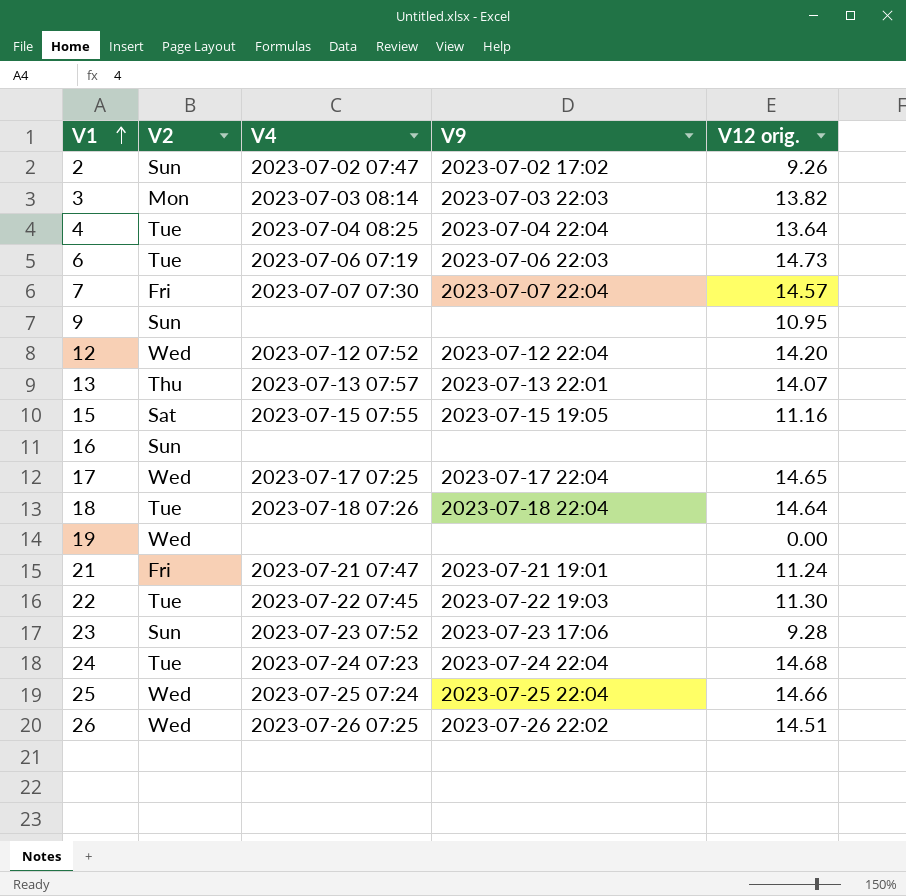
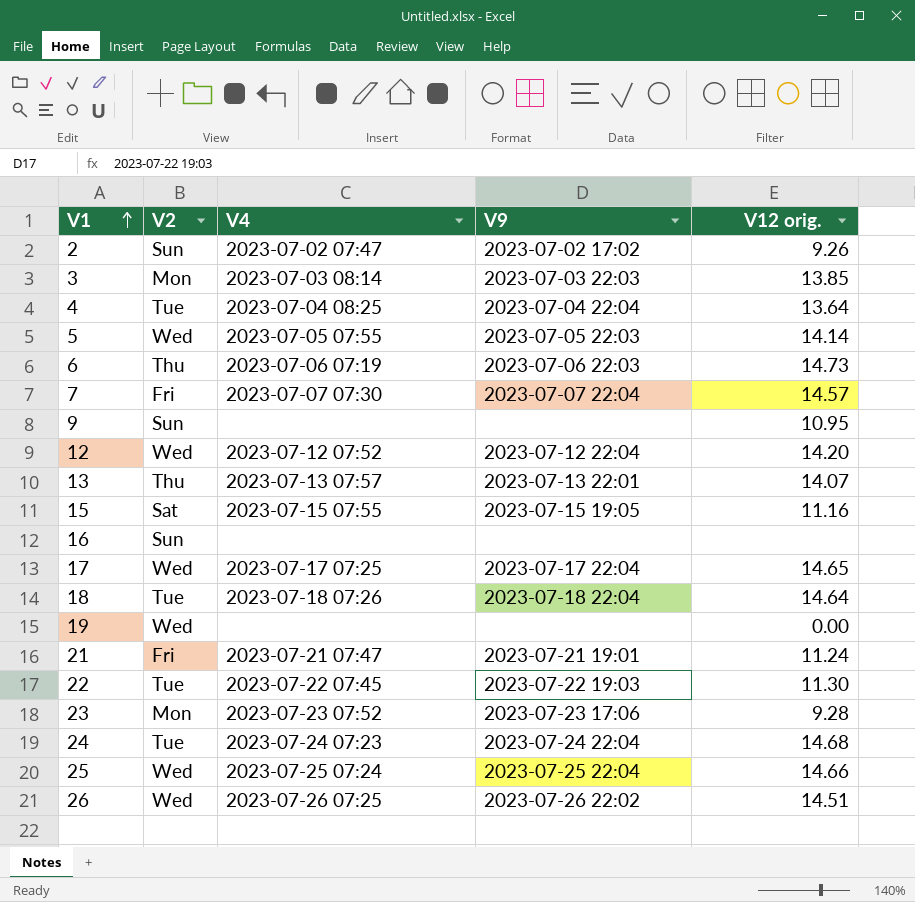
3 | V12 orig.: 13.82 -> 13.85
row 5: none -> Wed | 2023-07-05 07:55 | 2023-07-05 22:03 | 14.14
6 | V2: Tue -> Thu
23 | V2: Sun -> Mon

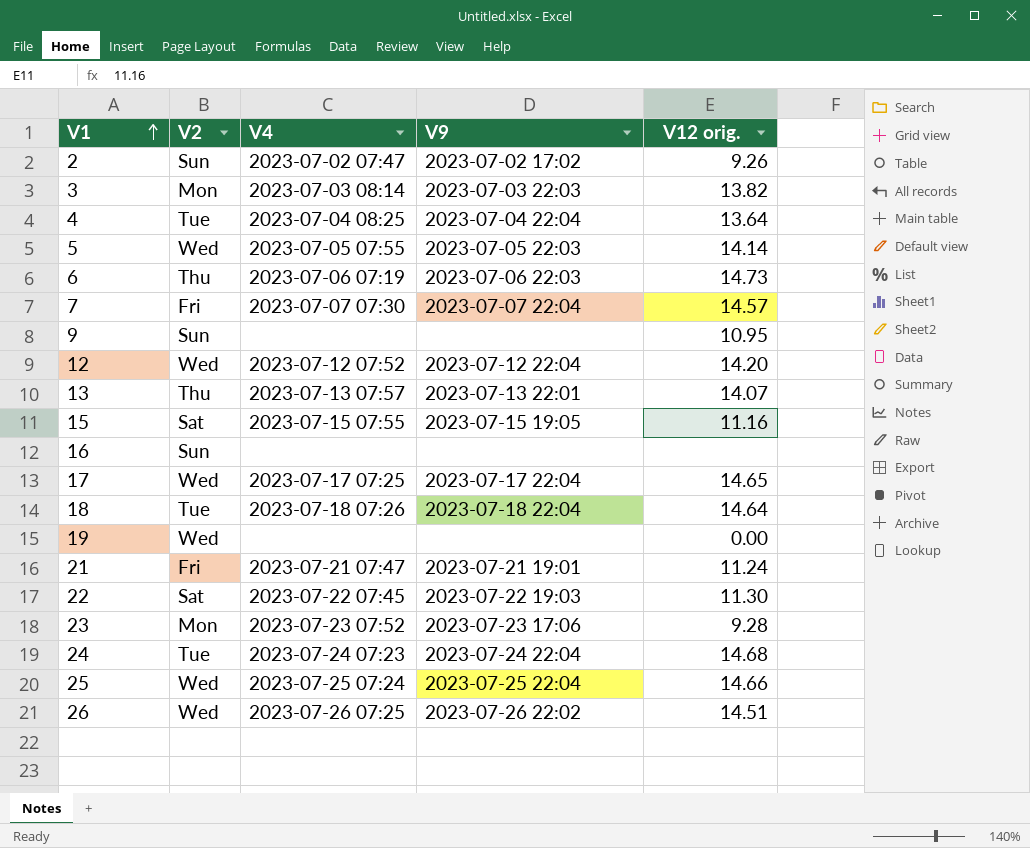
3 | V12 orig.: 13.85 -> 13.82
22 | V2: Tue -> Sat

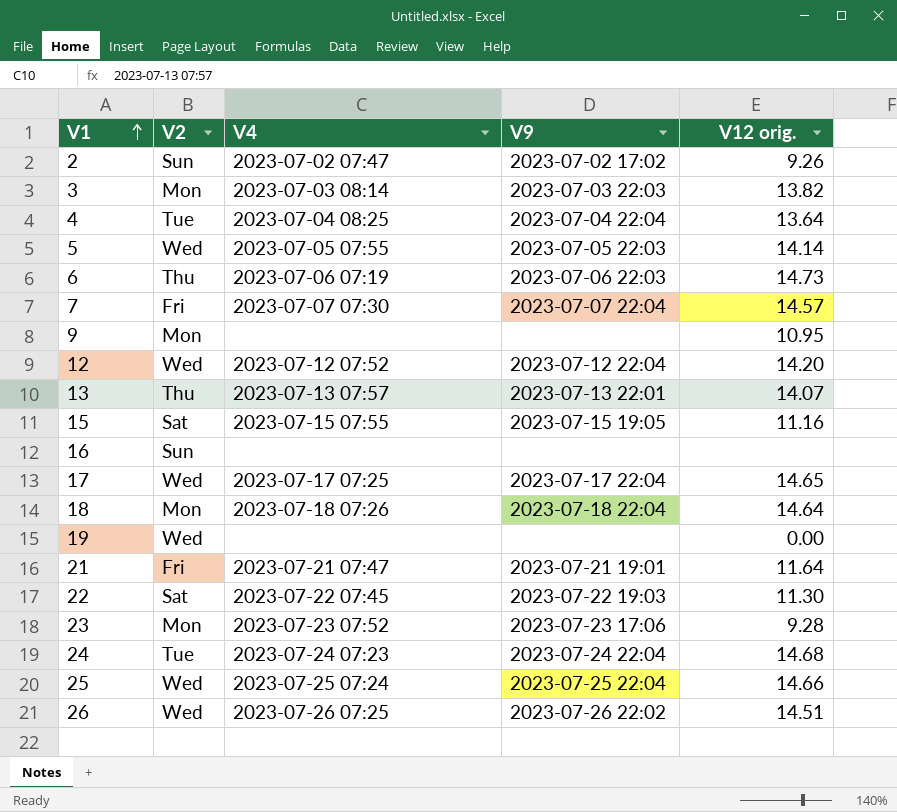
9 | V2: Sun -> Mon
18 | V2: Tue -> Mon
21 | V12 orig.: 11.24 -> 11.64

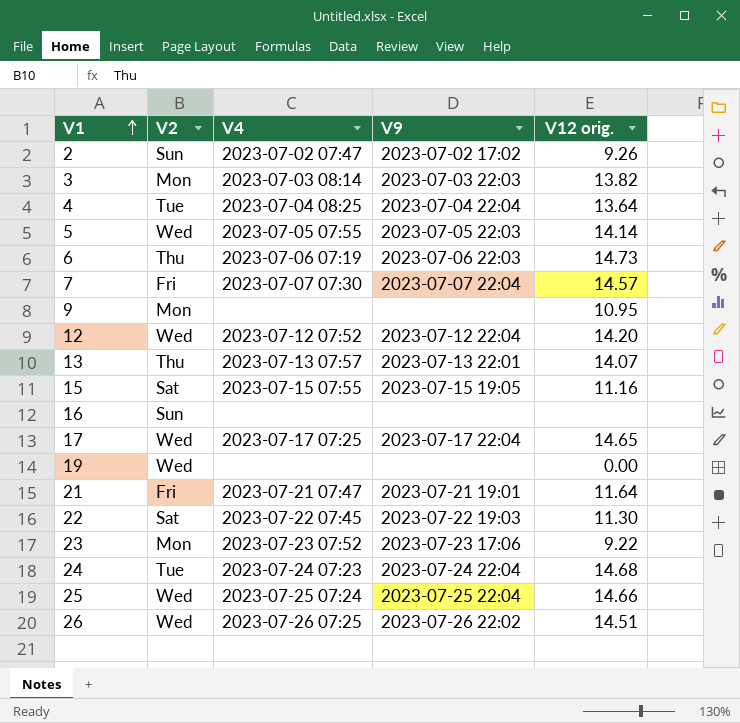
row 18: Mon | 2023-07-18 07:26 | 2023-07-18 22:04 | 14.64 -> none
23 | V12 orig.: 9.28 -> 9.22

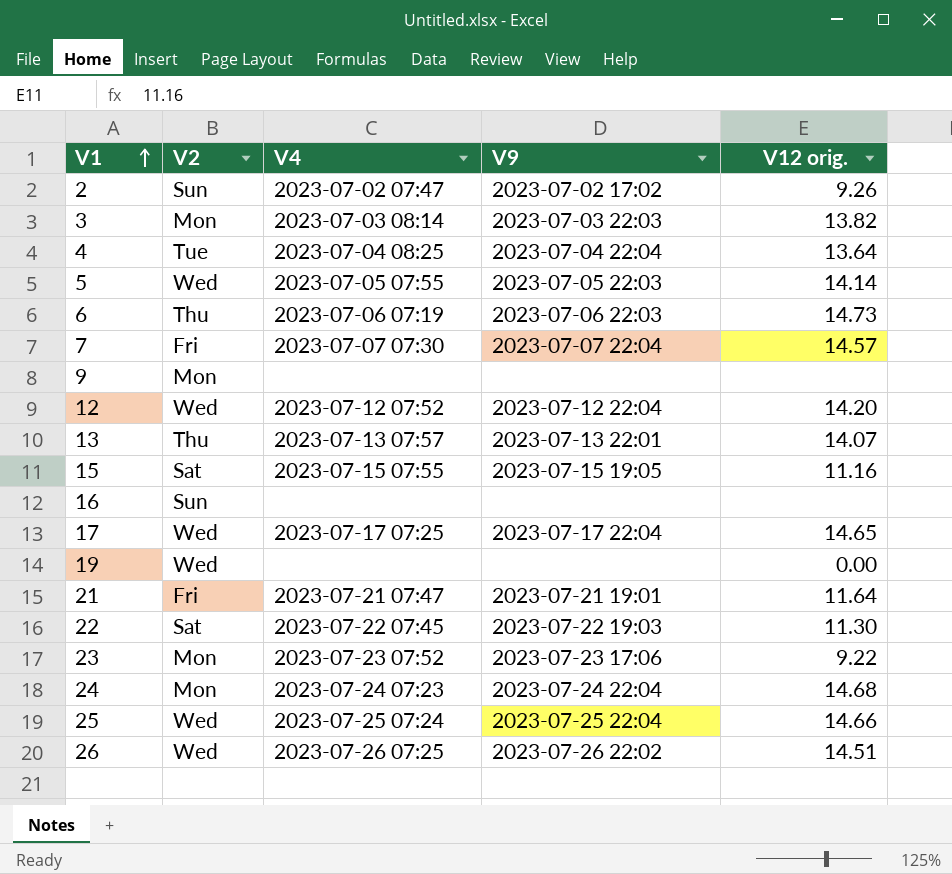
9 | V12 orig.: 10.95 -> none
24 | V2: Tue -> Mon

